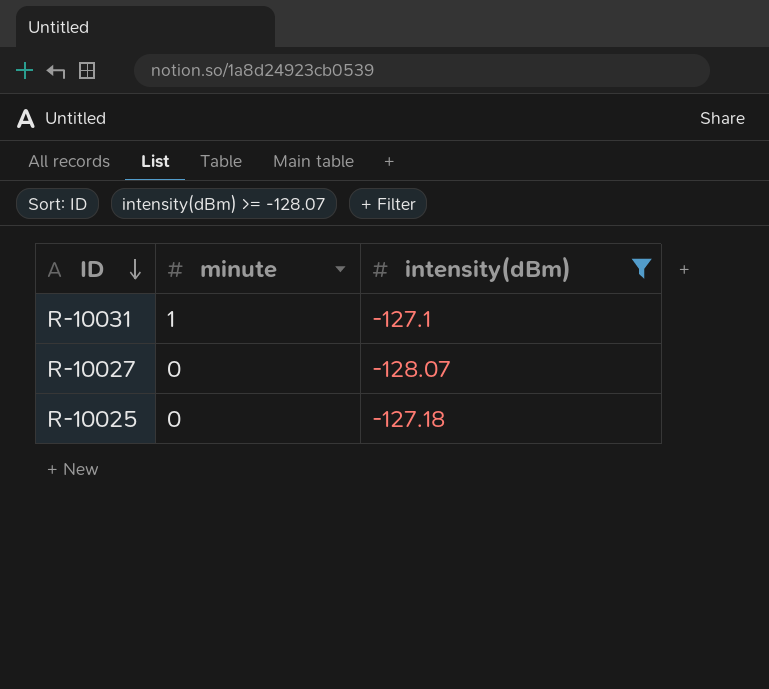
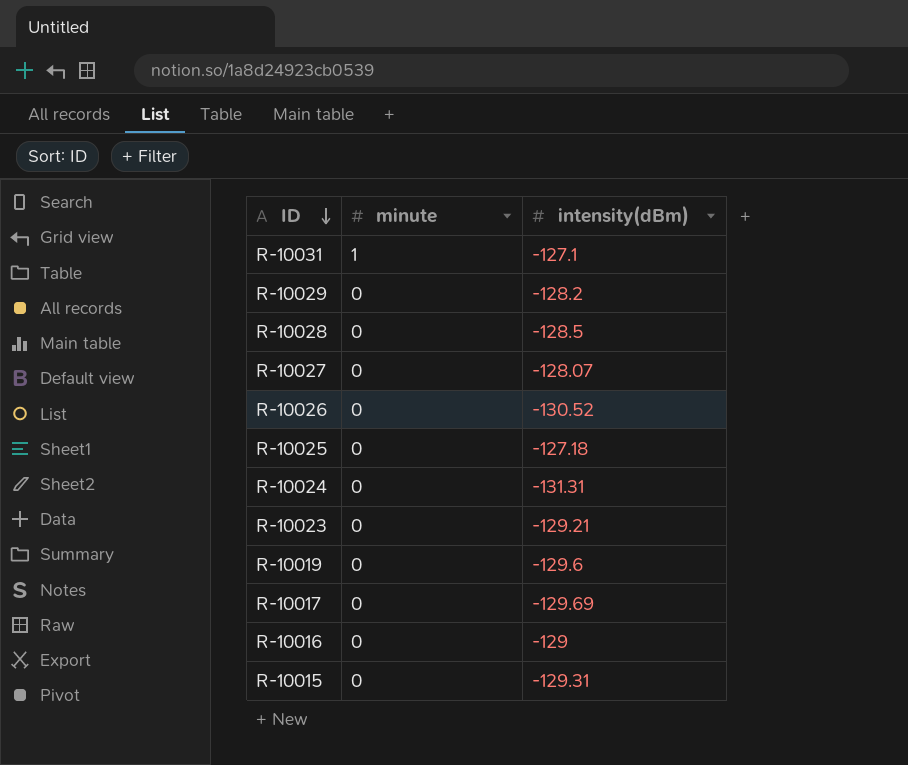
filter: intensity(dBm) >= -128.07 -> none

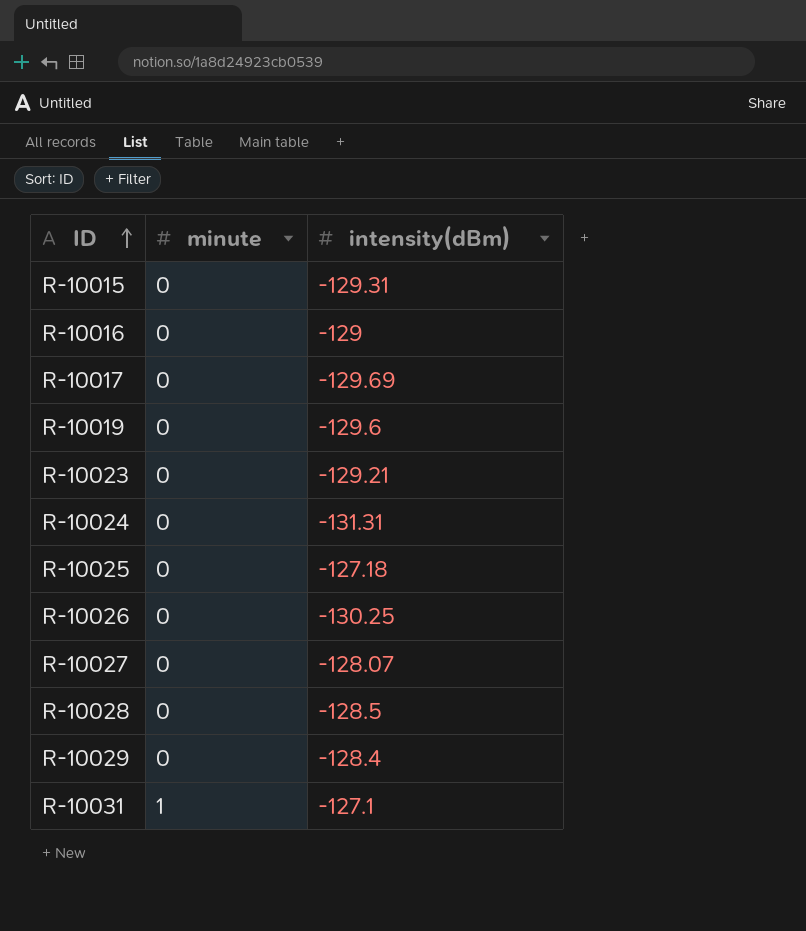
row order: ID descending -> ID ascending
R-10026 | intensity(dBm): -130.52 -> -130.25
R-10029 | intensity(dBm): -128.2 -> -128.4

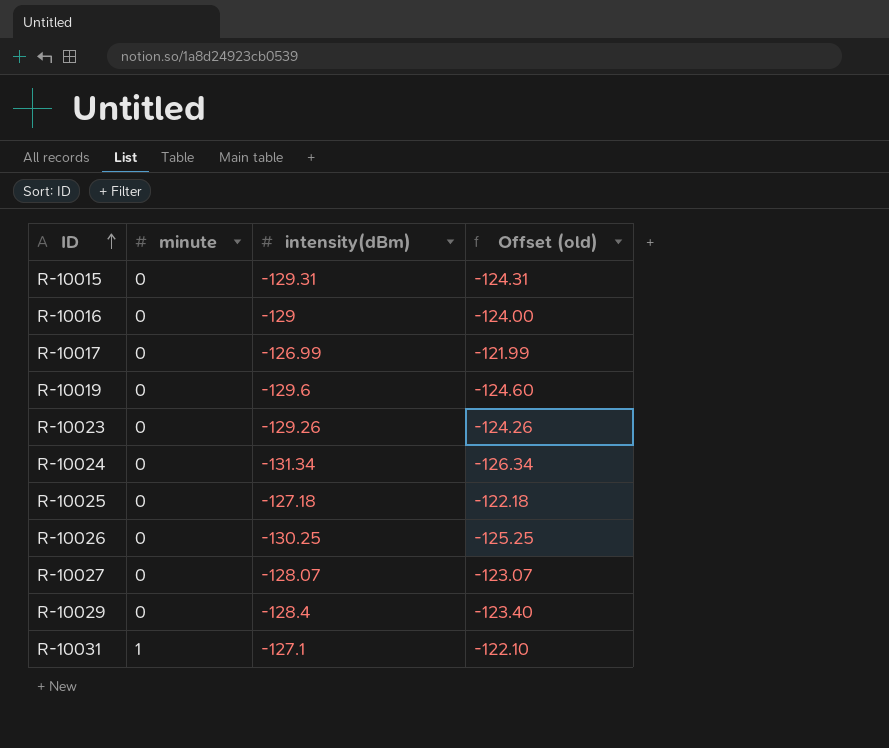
column Offset (old) | formula: none -> [intensity(dBm)] + 5
row R-10028: 0 | -128.5 -> none
R-10017 | intensity(dBm): -129.69 -> -126.99
R-10023 | intensity(dBm): -129.21 -> -129.26
R-10024 | intensity(dBm): -131.31 -> -131.34

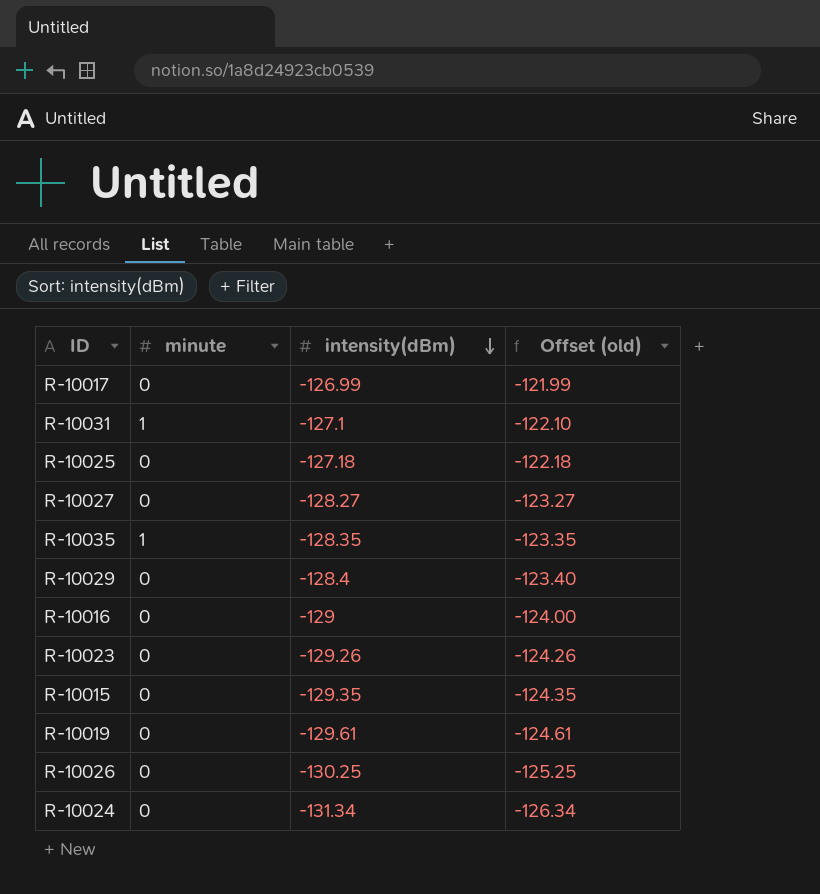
row order: ID ascending -> intensity(dBm) descending
R-10027 | intensity(dBm): -128.07 -> -128.27
R-10027 | Offset (old): -123.07 -> -123.27
row R-10035: none -> 1 | -128.35 | -123.35
R-10015 | intensity(dBm): -129.31 -> -129.35
R-10015 | Offset (old): -124.31 -> -124.35
R-10019 | intensity(dBm): -129.6 -> -129.61
R-10019 | Offset (old): -124.60 -> -124.61

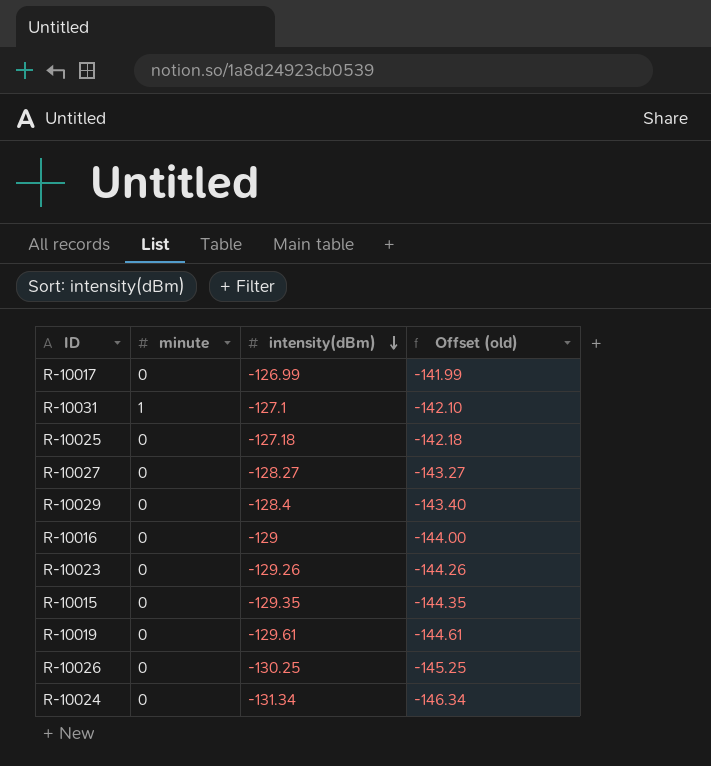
column Offset (old) | formula: [intensity(dBm)] + 5 -> [intensity(dBm)] - 15
row R-10035: 1 | -128.35 | -123.35 -> none

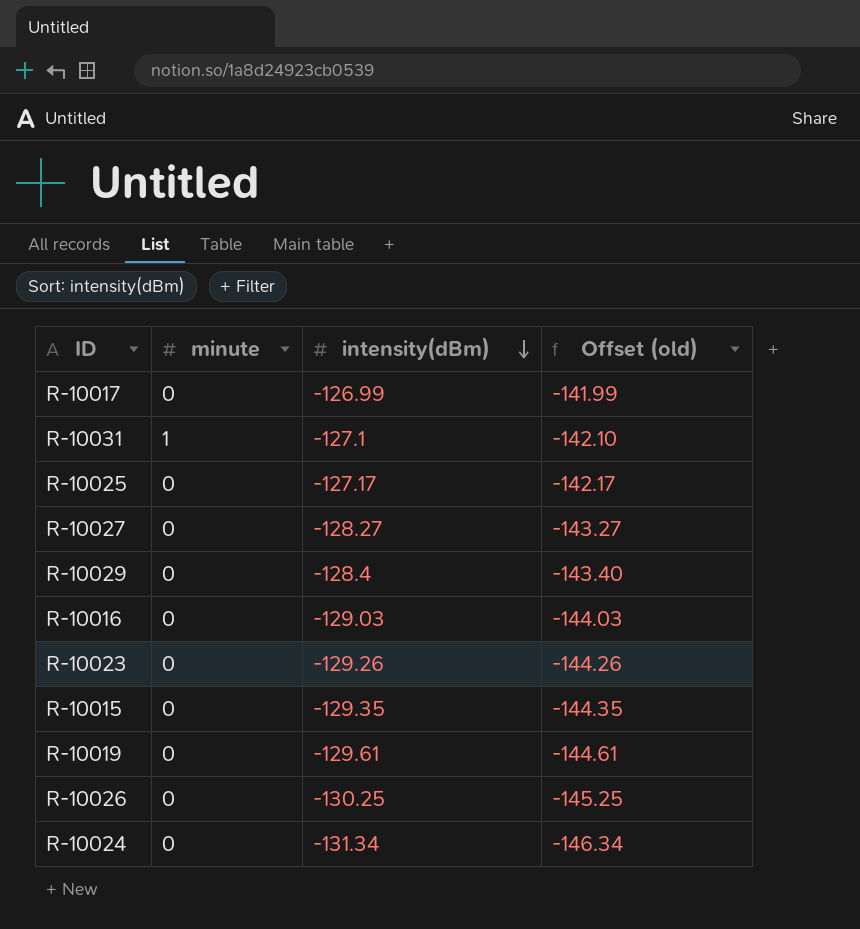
R-10025 | intensity(dBm): -127.18 -> -127.17
R-10025 | Offset (old): -142.18 -> -142.17
R-10016 | intensity(dBm): -129 -> -129.03
R-10016 | Offset (old): -144.00 -> -144.03

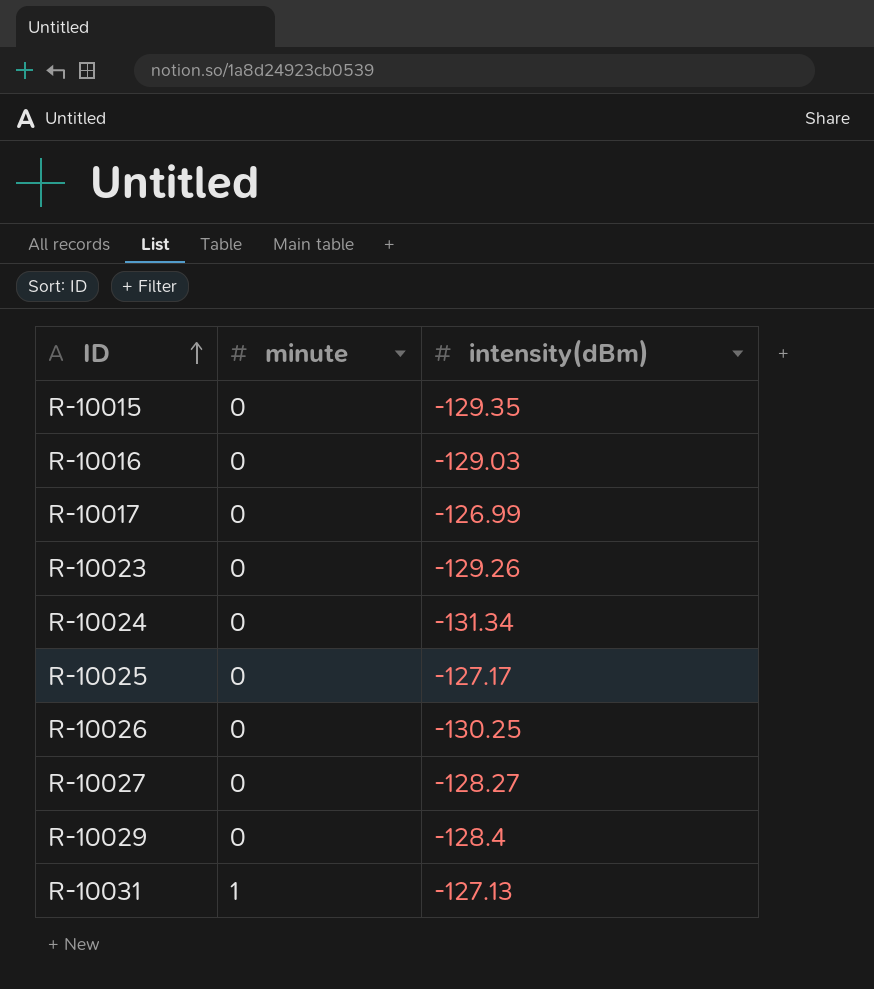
row order: intensity(dBm) descending -> ID ascending
column Offset (old) | formula: [intensity(dBm)] - 15 -> none
row R-10019: 0 | -129.61 | -144.61 -> none
R-10031 | intensity(dBm): -127.1 -> -127.13

